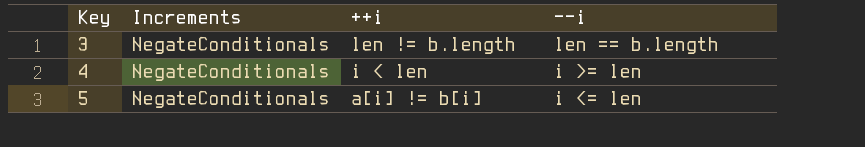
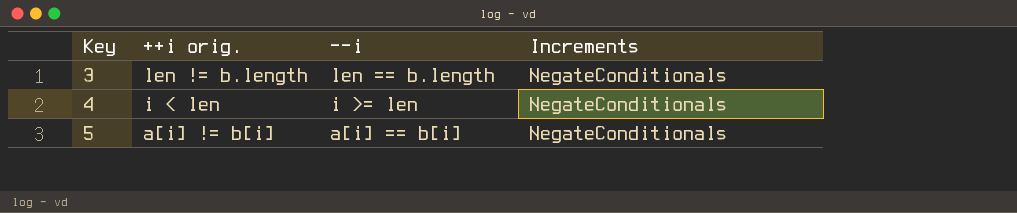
column name: ++i -> ++i orig.
column Increments | position: 2 -> 4
5 | --i: i <= len -> a[i] == b[i]

